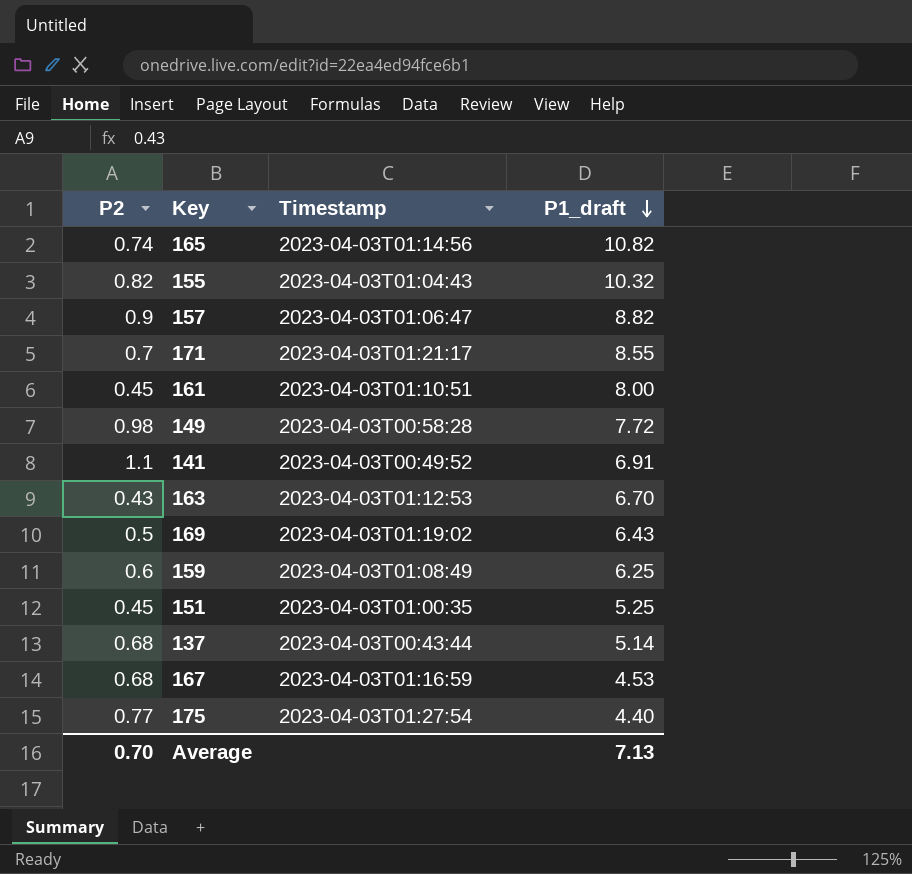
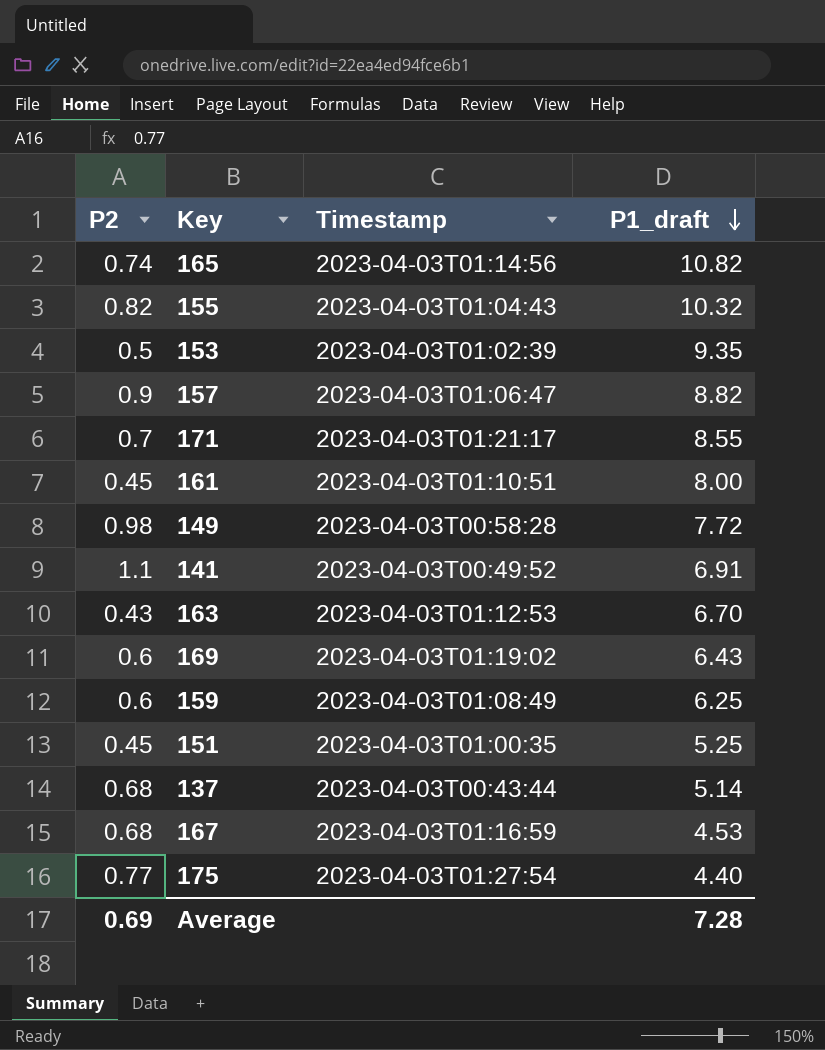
row 153: none -> 0.5 | 2023-04-03T01:02:39 | 9.35
169 | P2: 0.5 -> 0.6
Average | P2: 0.70 -> 0.69
Average | P1_draft: 7.13 -> 7.28

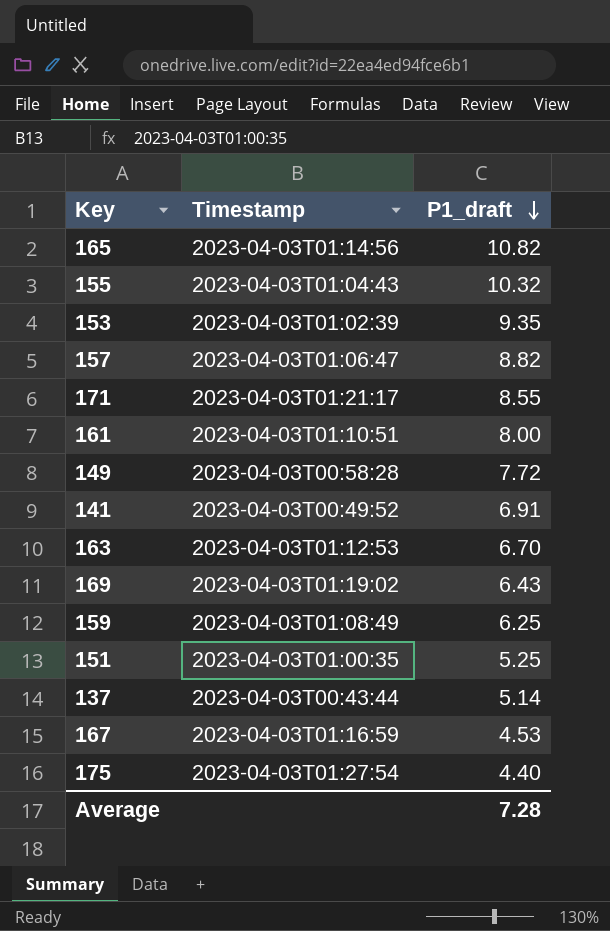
column P2 | position: 1 -> none

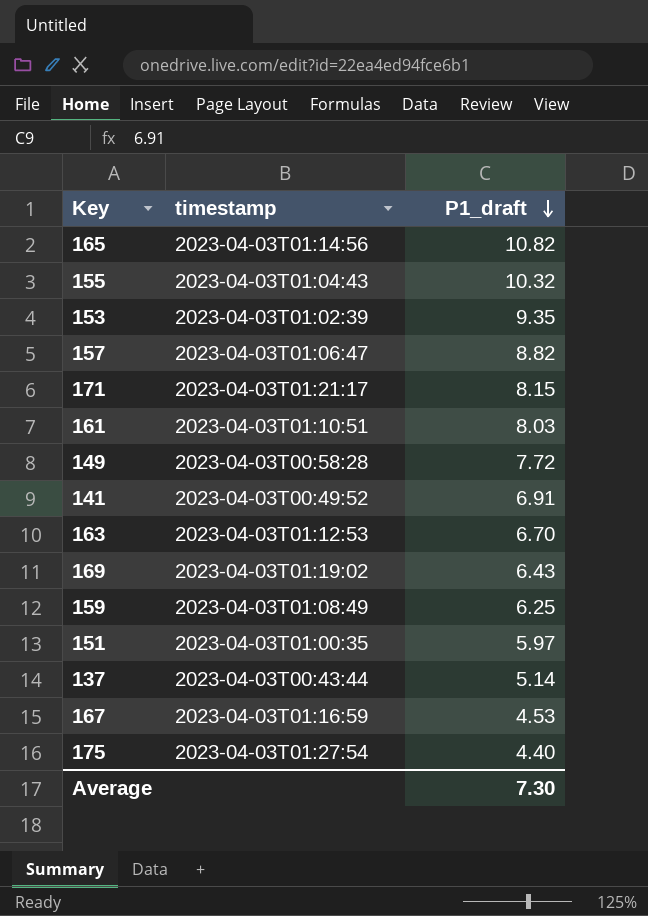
column name: Timestamp -> timestamp
171 | P1_draft: 8.55 -> 8.15
161 | P1_draft: 8.00 -> 8.03
151 | P1_draft: 5.25 -> 5.97
Average | P1_draft: 7.28 -> 7.30

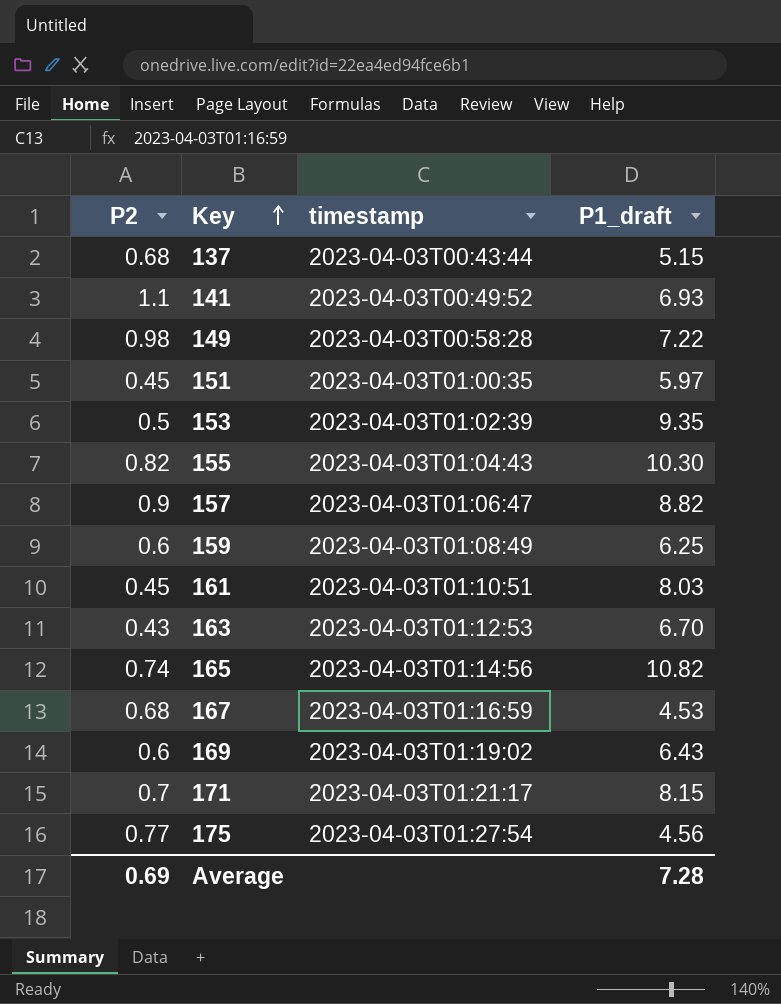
row order: P1_draft descending -> Key ascending
column P2 | position: none -> 1
137 | P1_draft: 5.14 -> 5.15
141 | P1_draft: 6.91 -> 6.93
149 | P1_draft: 7.72 -> 7.22
155 | P1_draft: 10.32 -> 10.30
175 | P1_draft: 4.40 -> 4.56
Average | P1_draft: 7.30 -> 7.28

